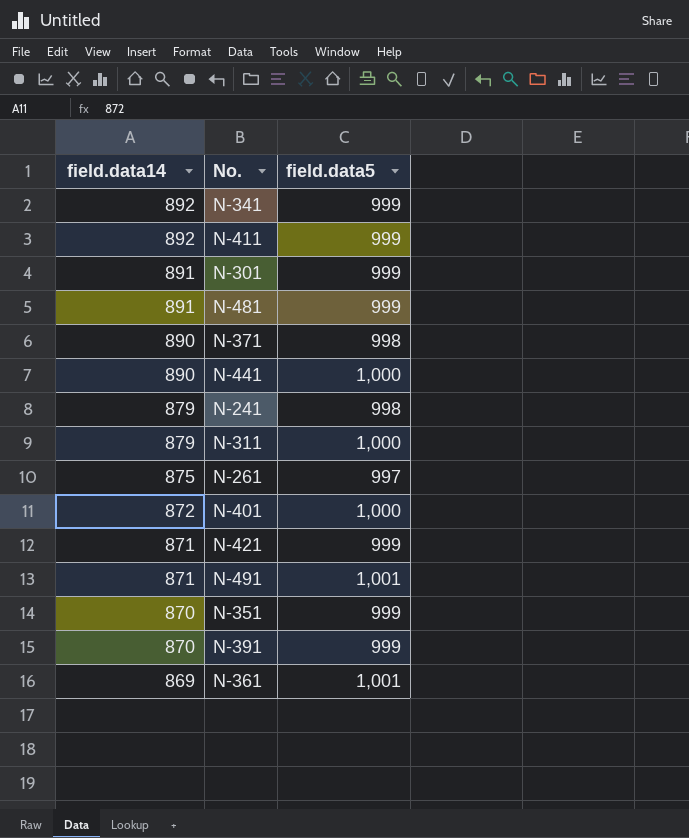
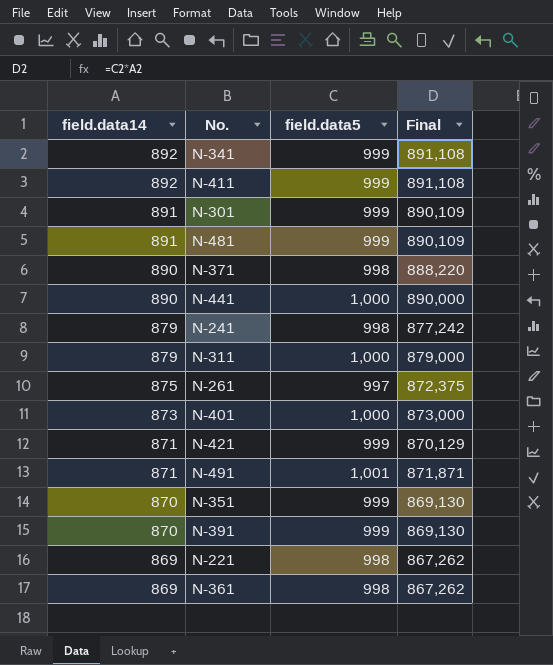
column Final | formula: none -> [field.data14] * [field.data5]
N-401 | field.data14: 872 -> 873
row N-221: none -> 869 | 998 | 867,262
N-361 | field.data5: 1,001 -> 998

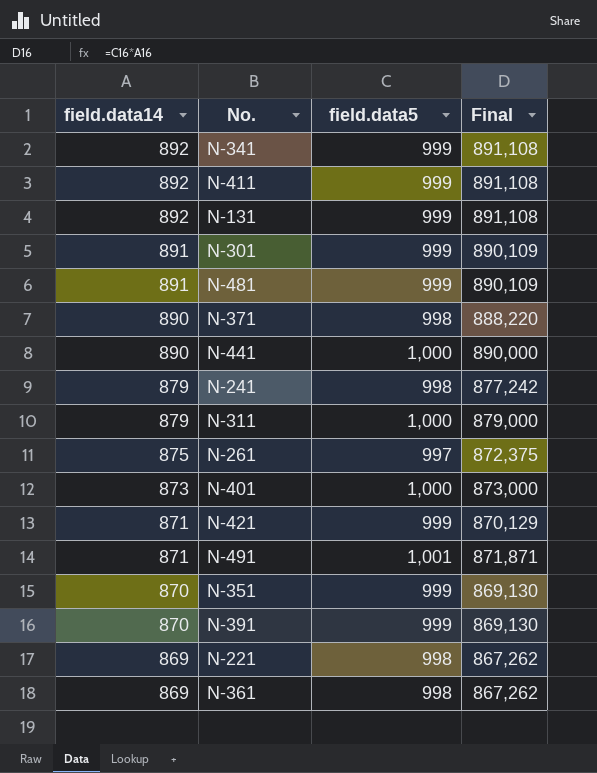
row N-131: none -> 892 | 999 | 891,108

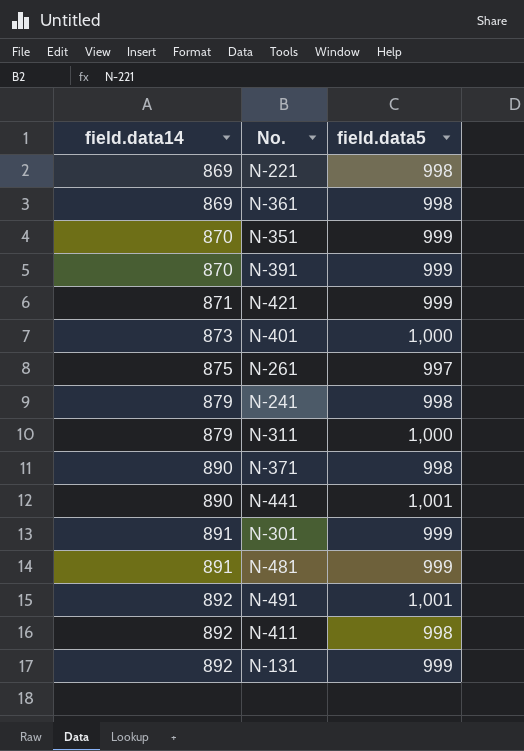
row order: field.data14 descending -> field.data14 ascending
column Final | formula: [field.data14] * [field.data5] -> none
row N-341: 892 | 999 | 891,108 -> none
N-441 | field.data5: 1,000 -> 1,001
N-491 | field.data14: 871 -> 892
N-411 | field.data5: 999 -> 998

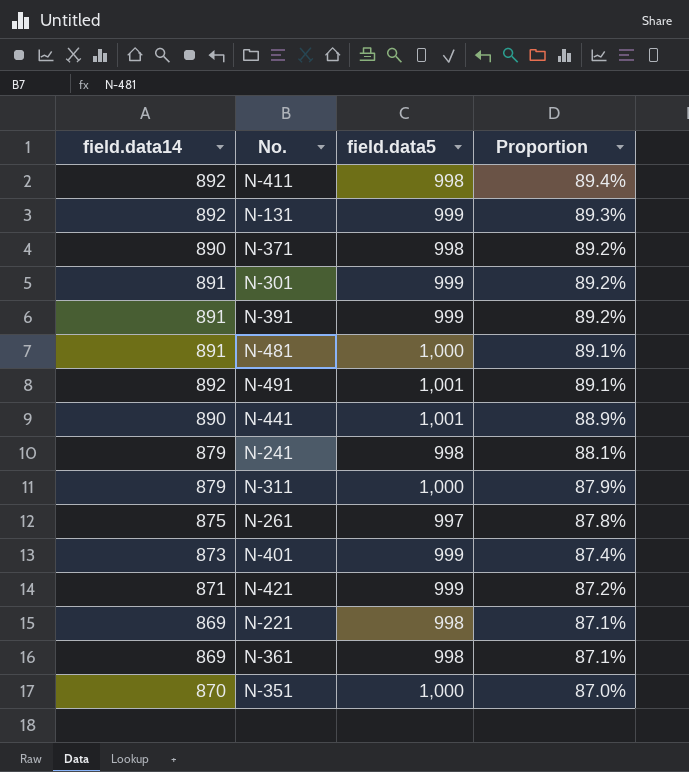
row order: field.data14 ascending -> Proportion descending
column Proportion | formula: none -> [field.data14] / [field.data5]
N-391 | field.data14: 870 -> 891
N-481 | field.data5: 999 -> 1,000
N-401 | field.data5: 1,000 -> 999
N-351 | field.data5: 999 -> 1,000

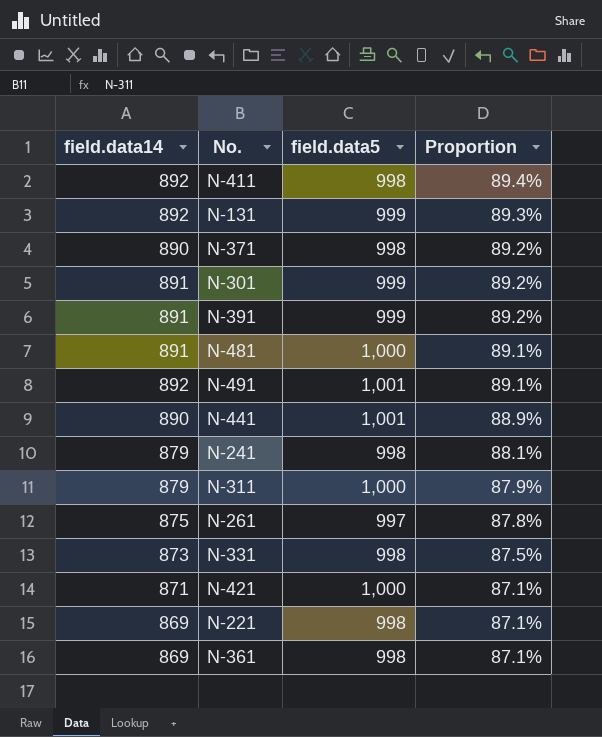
row N-401: 873 | 999 | 87.4% -> none
row N-351: 870 | 1,000 | 87.0% -> none
row N-331: none -> 873 | 998 | 87.5%
N-421 | field.data5: 999 -> 1,000
N-421 | Proportion: 87.2% -> 87.1%

